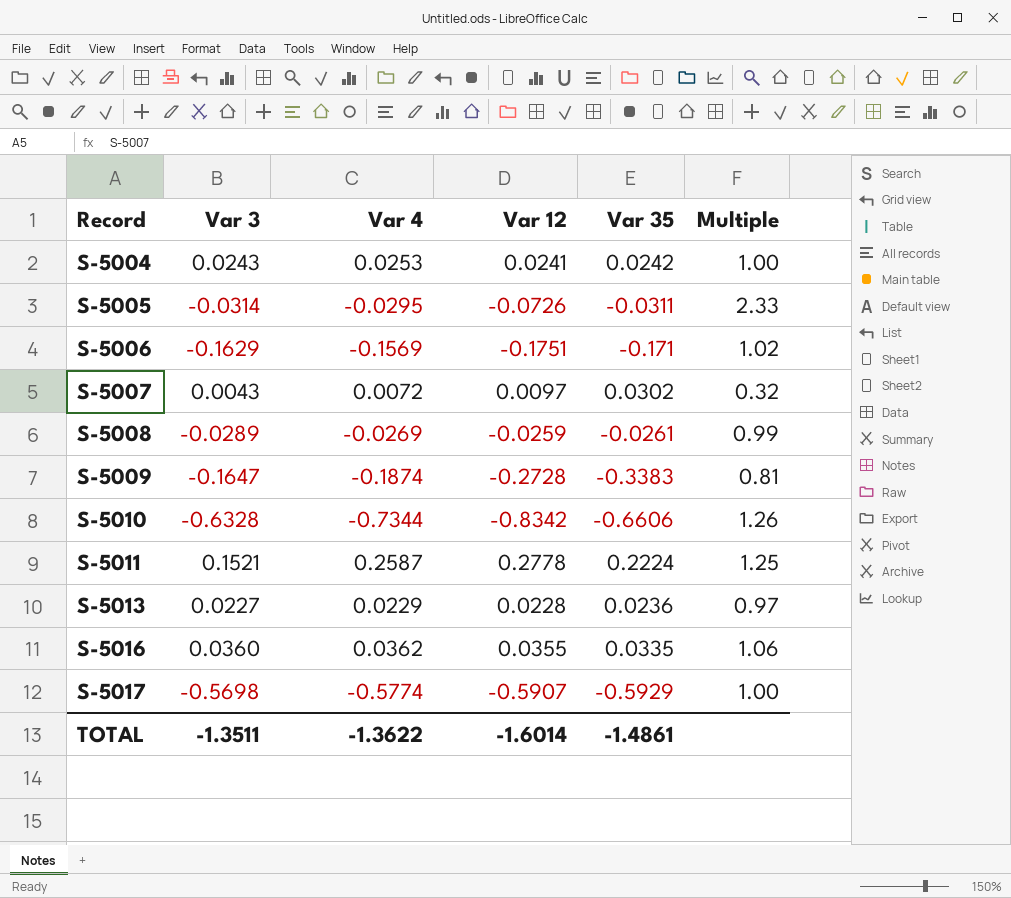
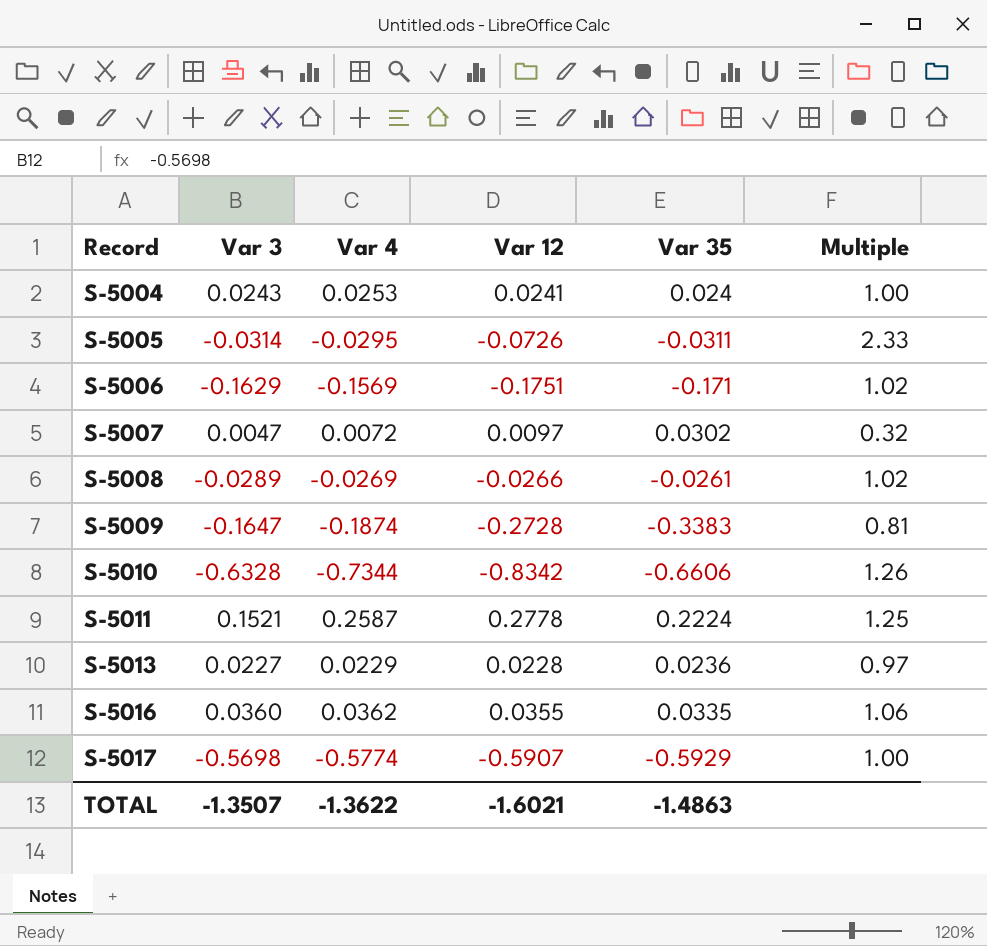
S-5004 | Var 35: 0.0242 -> 0.024
S-5007 | Var 3: 0.0043 -> 0.0047
S-5008 | Var 12: -0.0259 -> -0.0266
S-5008 | Multiple: 0.99 -> 1.02
TOTAL | Var 3: -1.3511 -> -1.3507
TOTAL | Var 12: -1.6014 -> -1.6021
TOTAL | Var 35: -1.4861 -> -1.4863

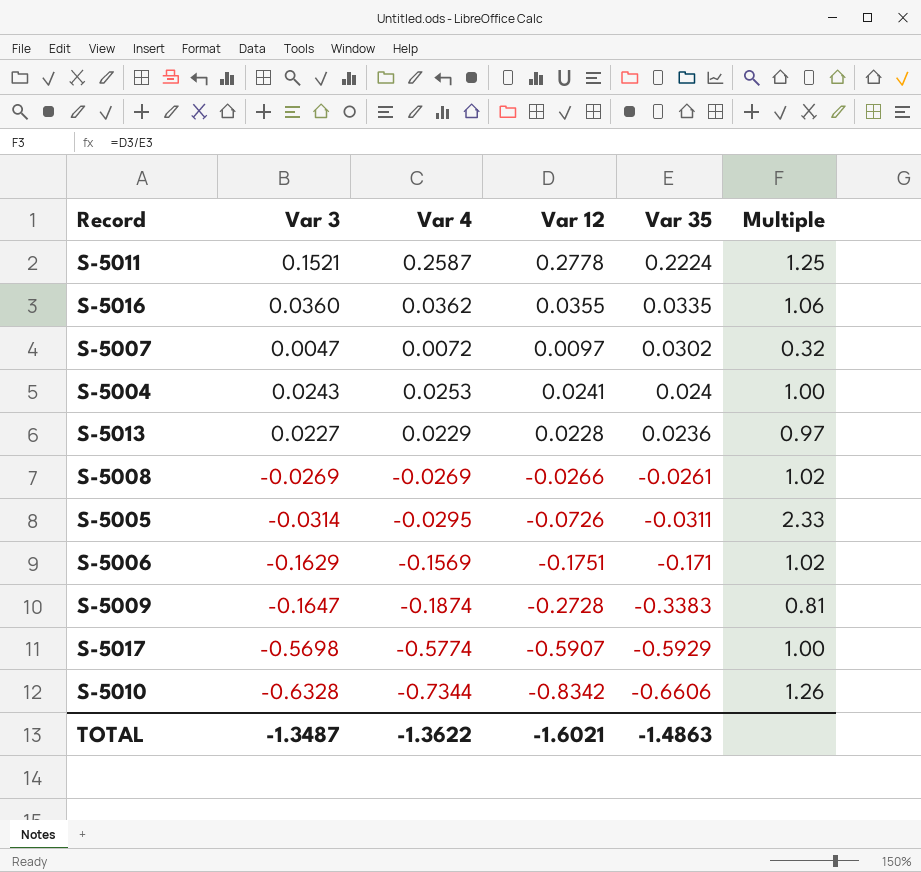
row order: Record ascending -> Var 35 descending
S-5008 | Var 3: -0.0289 -> -0.0269
TOTAL | Var 3: -1.3507 -> -1.3487

